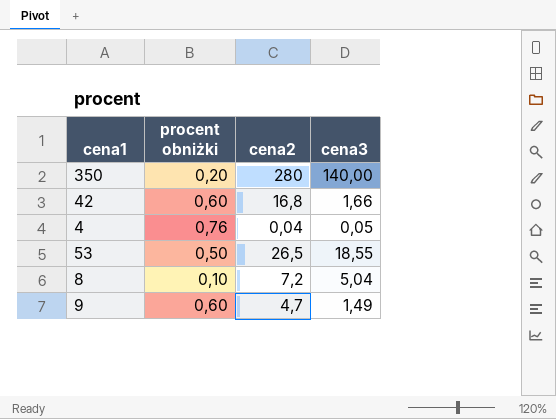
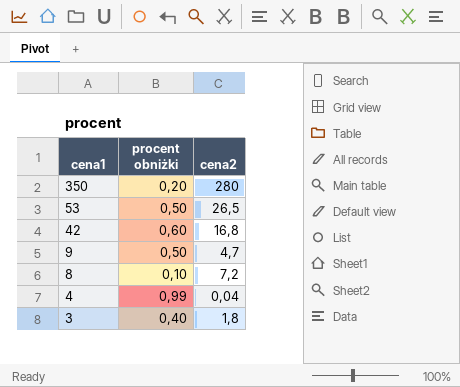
row order: none -> cena1 descending
column cena3 | position: 4 -> none
9 | procent obniżki: 0,60 -> 0,50
4 | procent obniżki: 0,76 -> 0,99
row 3: none -> 0,40 | 1,8

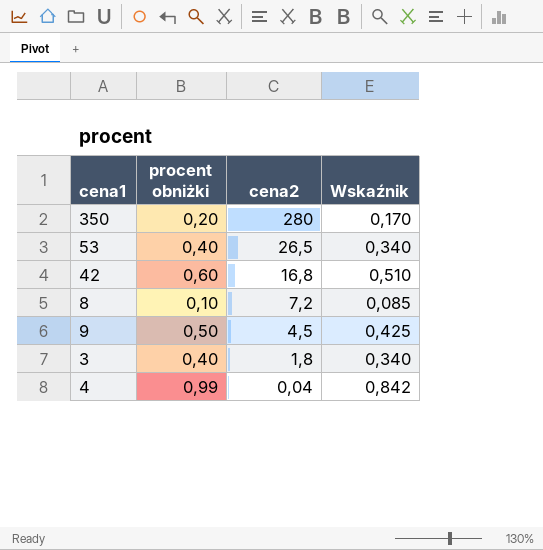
row order: cena1 descending -> cena2 descending
column Wskaźnik | formula: none -> [procent obniżki] * 0,85
53 | procent obniżki: 0,50 -> 0,40
9 | cena2: 4,7 -> 4,5

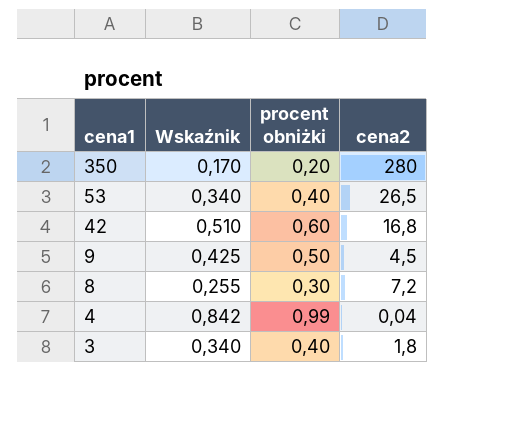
row order: cena2 descending -> cena1 descending
column Wskaźnik | position: 4 -> 2
8 | Wskaźnik: 0,085 -> 0,255
8 | procent obniżki: 0,10 -> 0,30

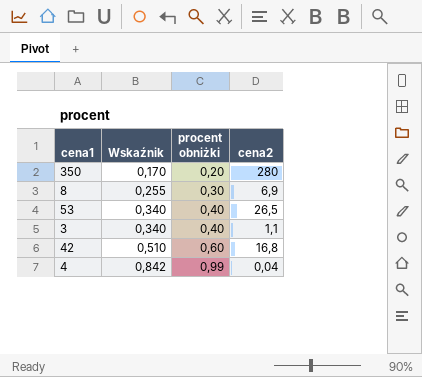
row order: cena1 descending -> Wskaźnik ascending
row 9: 0,425 | 0,50 | 4,5 -> none
8 | cena2: 7,2 -> 6,9
3 | cena2: 1,8 -> 1,1

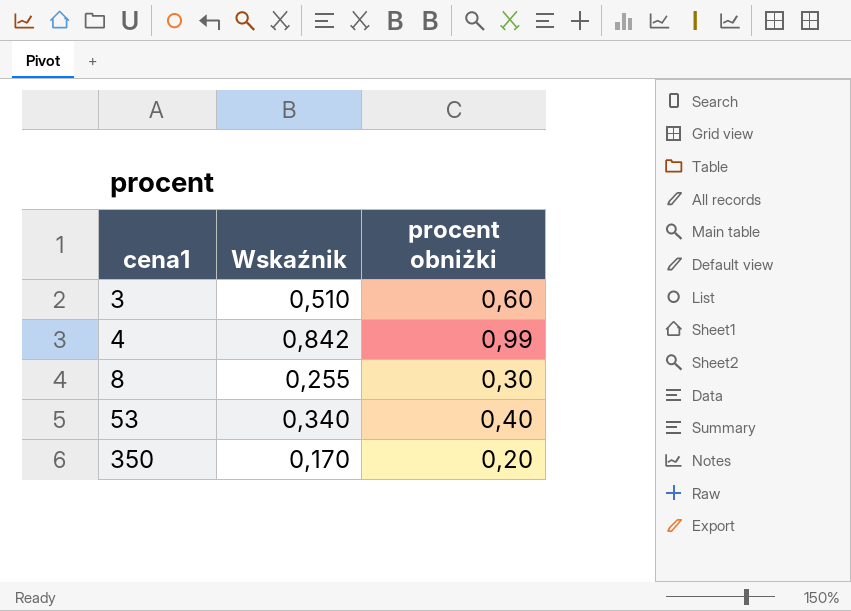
row order: Wskaźnik ascending -> cena1 ascending
column cena2 | position: 4 -> none
row 42: 0,510 | 0,60 | 16,8 -> none
3 | Wskaźnik: 0,340 -> 0,510
3 | procent obniżki: 0,40 -> 0,60

